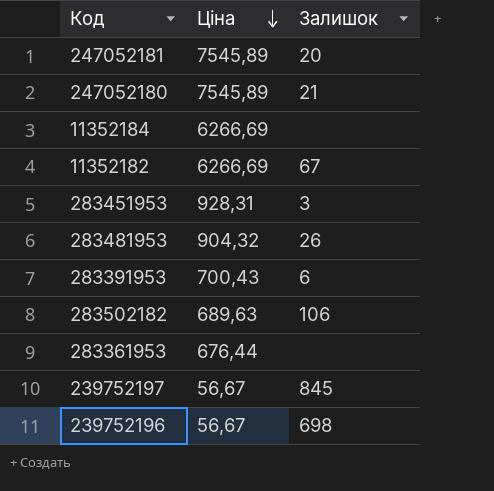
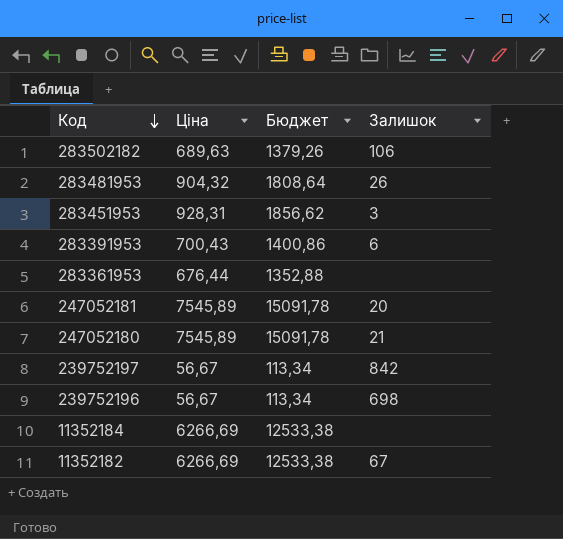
row order: Ціна descending -> Код descending
column Бюджет | formula: none -> [Ціна] * 2
239752197 | Залишок: 845 -> 842

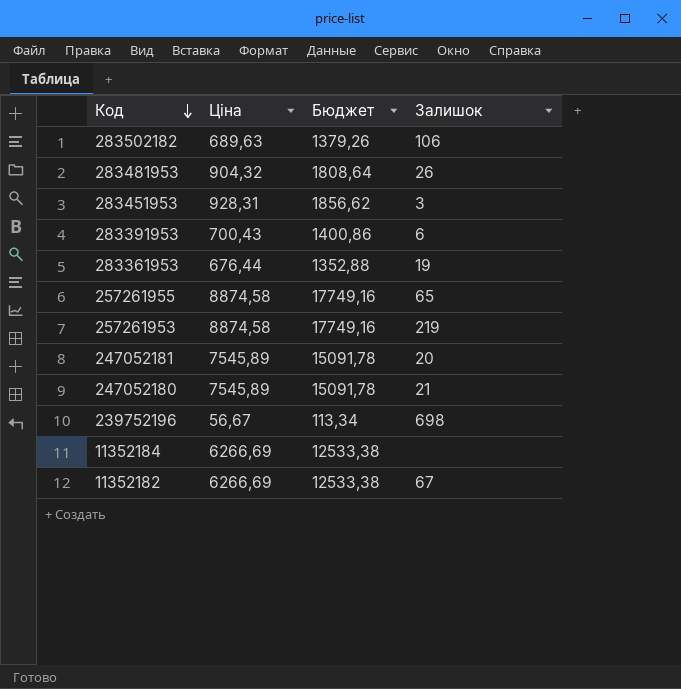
row 239752197: 56,67 | 113,34 | 842 -> none
283361953 | Залишок: none -> 19
row 257261955: none -> 8874,58 | 17749,16 | 65
row 257261953: none -> 8874,58 | 17749,16 | 219

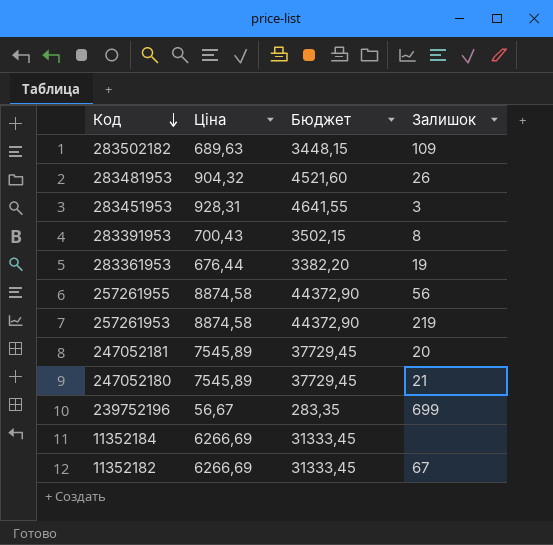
column Бюджет | formula: [Ціна] * 2 -> [Ціна] * 5
283502182 | Залишок: 106 -> 109
283391953 | Залишок: 6 -> 8
257261955 | Залишок: 65 -> 56
239752196 | Залишок: 698 -> 699

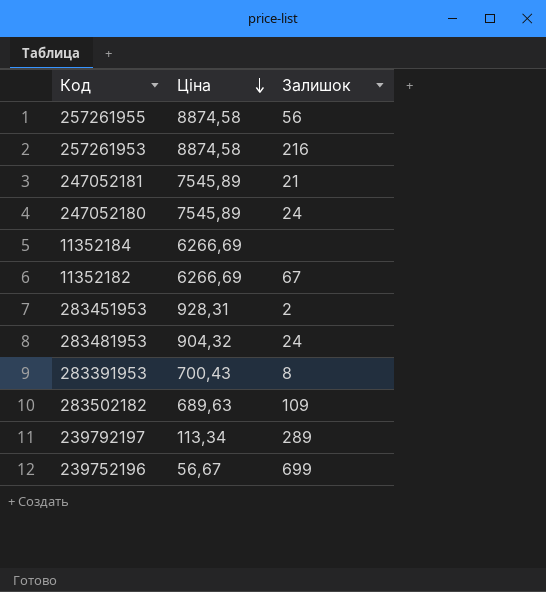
row order: Код descending -> Ціна descending
column Бюджет | formula: [Ціна] * 5 -> none
row 283361953: 676,44 | 3382,20 | 19 -> none
257261953 | Залишок: 219 -> 216
247052181 | Залишок: 20 -> 21
247052180 | Залишок: 21 -> 24
283451953 | Залишок: 3 -> 2
283481953 | Залишок: 26 -> 24
row 239792197: none -> 113,34 | 289

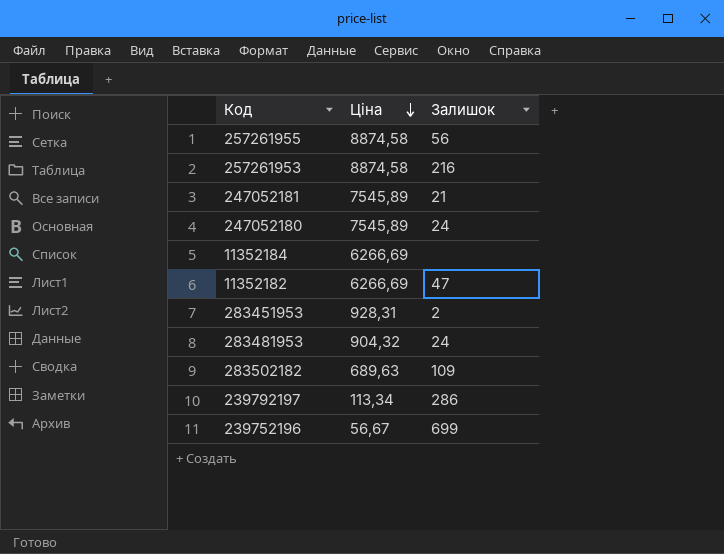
row 283391953: 700,43 | 8 -> none
11352182 | Залишок: 67 -> 47
239792197 | Залишок: 289 -> 286

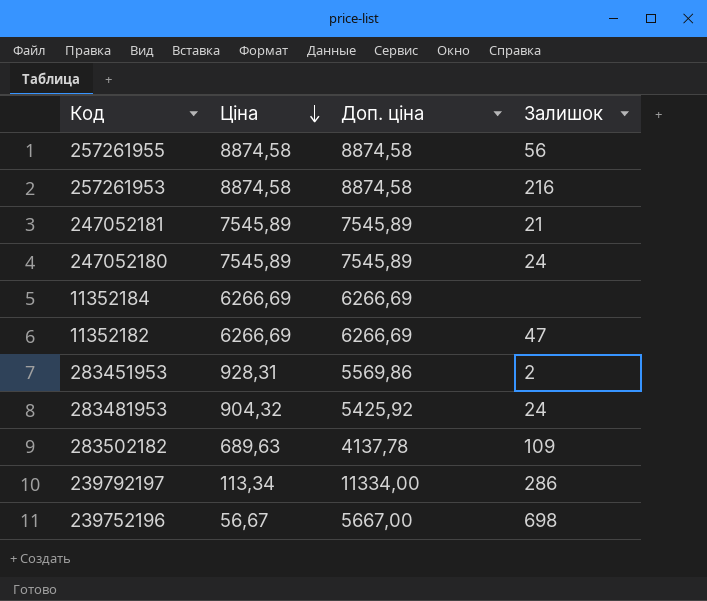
column Доп. ціна | position: none -> 3
239752196 | Залишок: 699 -> 698

